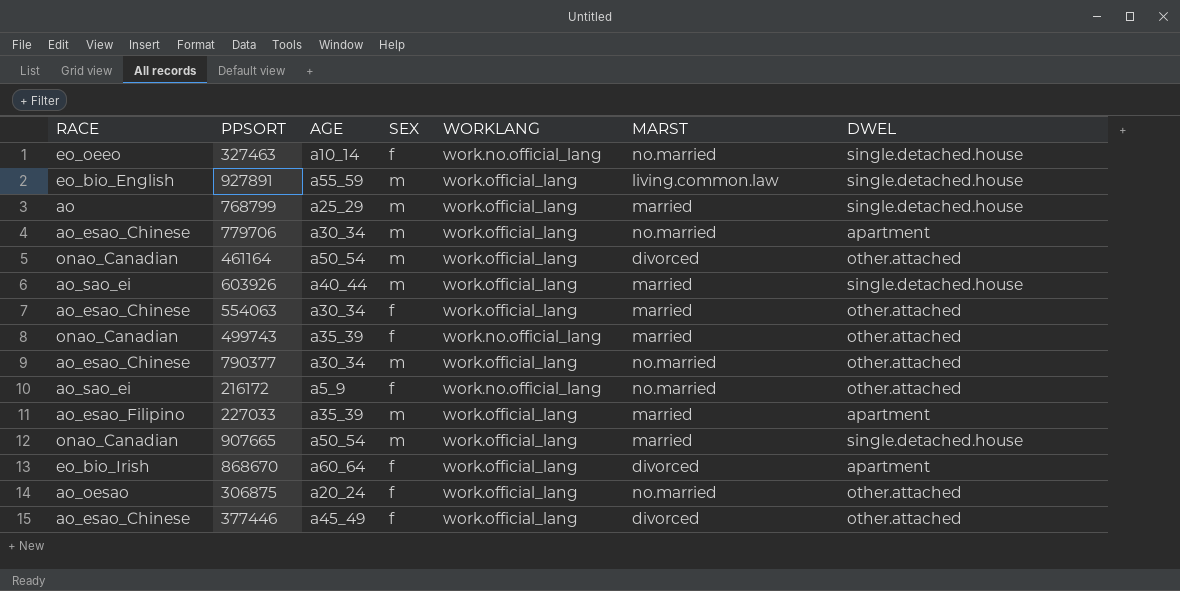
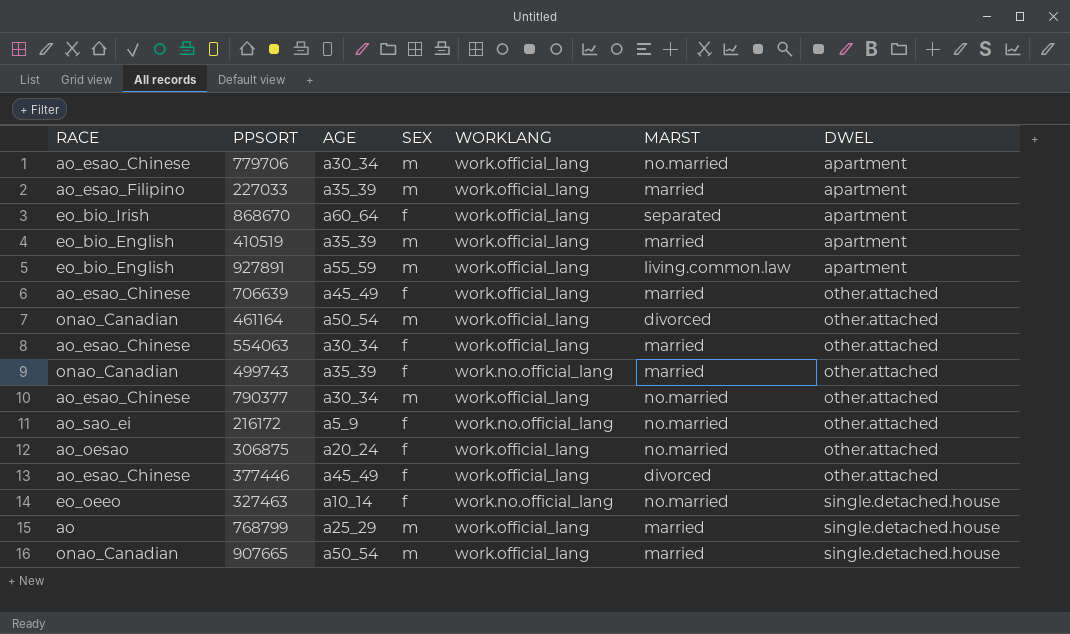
row order: none -> DWEL ascending
row 603926: ao_sao_ei | a40_44 | m | work.official_lang | married | single.detached.house -> none
868670 | MARST: divorced -> separated
row 410519: none -> eo_bio_English | a35_39 | m | work.official_lang | married | apartment
927891 | DWEL: single.detached.house -> apartment
row 706639: none -> ao_esao_Chinese | a45_49 | f | work.official_lang | married | other.attached

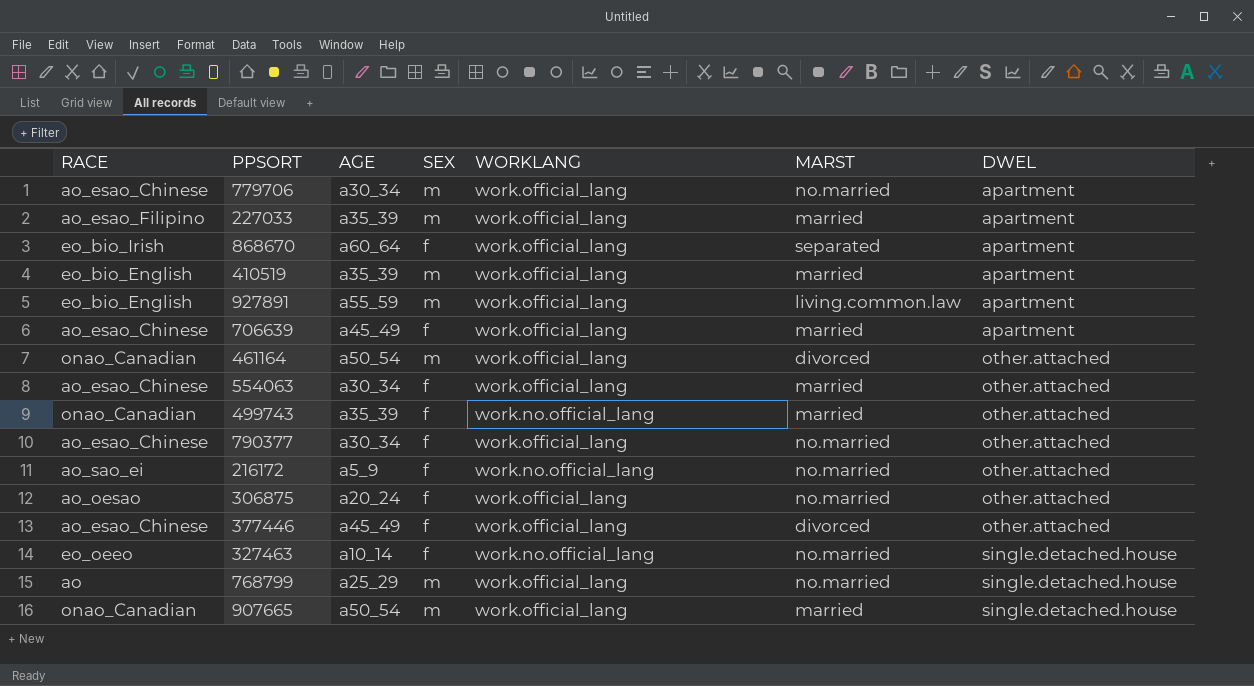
706639 | DWEL: other.attached -> apartment
790377 | SEX: m -> f
768799 | MARST: married -> no.married

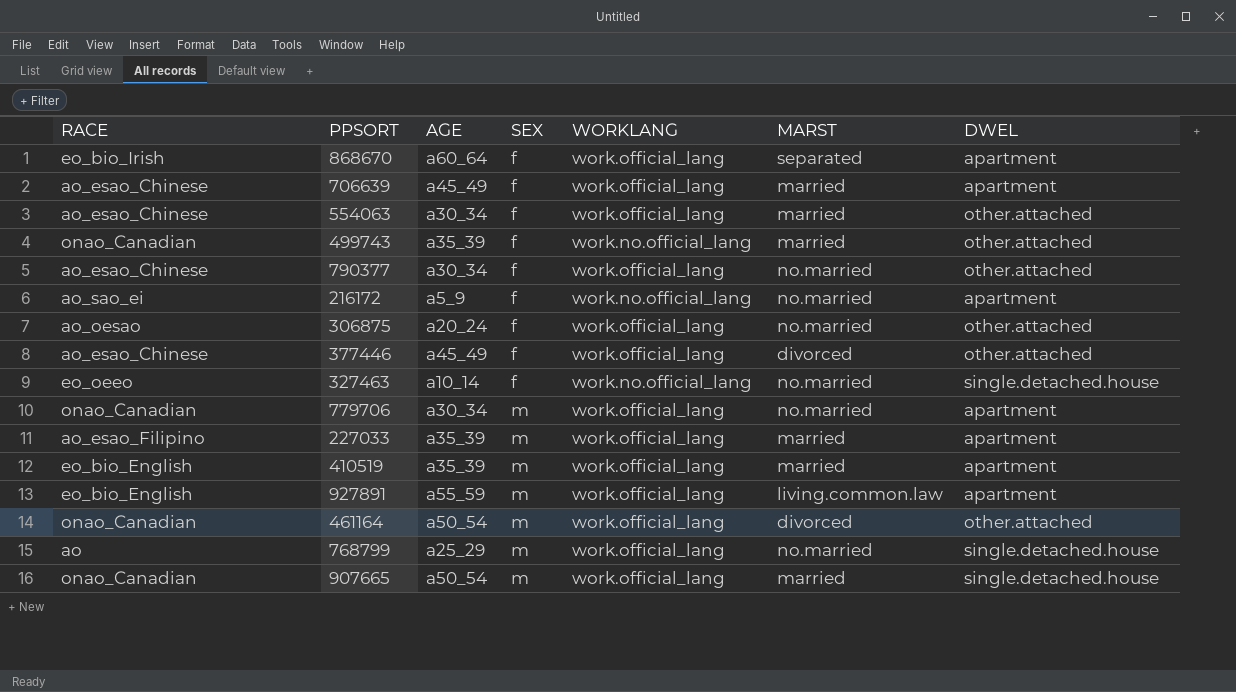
row order: DWEL ascending -> SEX ascending
216172 | DWEL: other.attached -> apartment
779706 | RACE: ao_esao_Chinese -> onao_Canadian

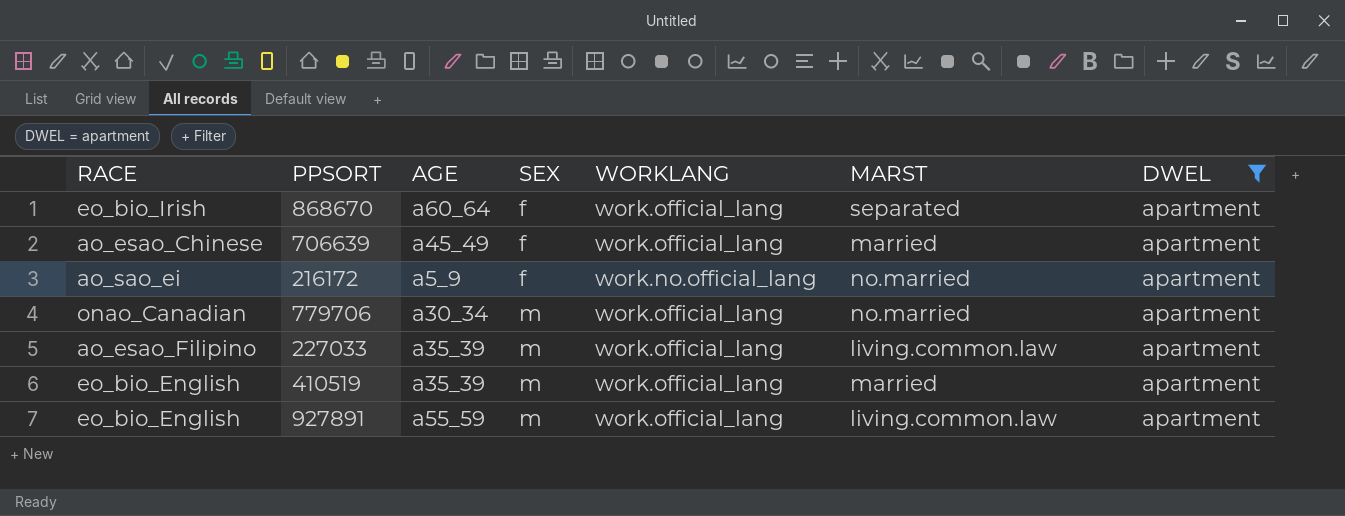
filter: none -> DWEL = apartment
227033 | MARST: married -> living.common.law

